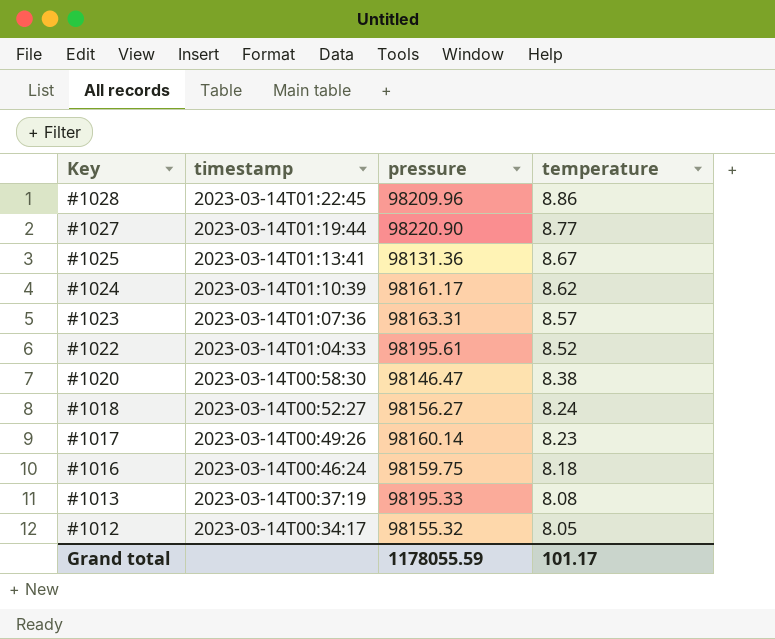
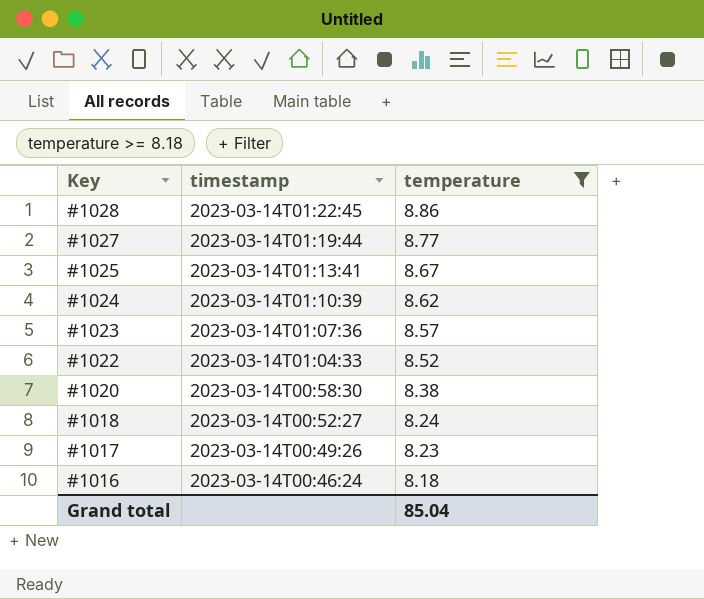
filter: none -> temperature >= 8.18
column pressure | position: 3 -> none
Grand total | temperature: 101.17 -> 85.04

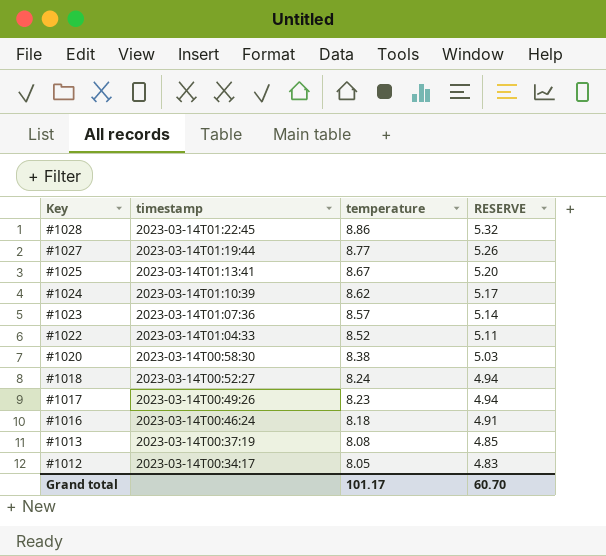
filter: temperature >= 8.18 -> none
column RESERVE | formula: none -> [temperature] * 0.6
Grand total | temperature: 85.04 -> 101.17

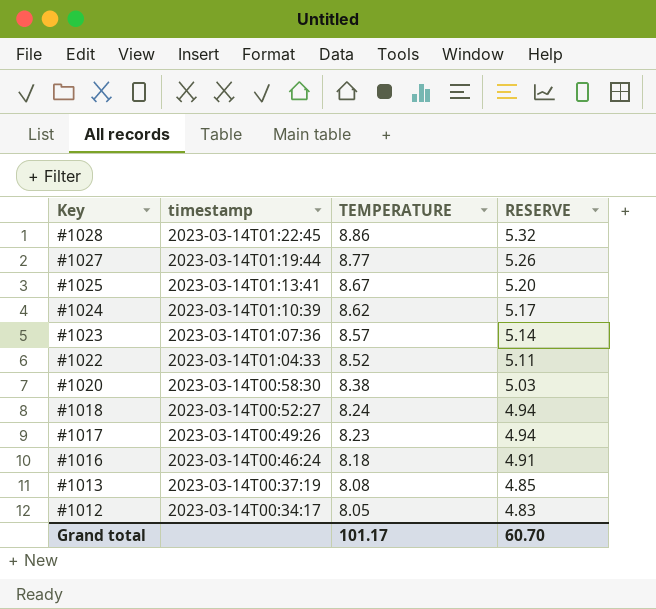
column name: temperature -> TEMPERATURE

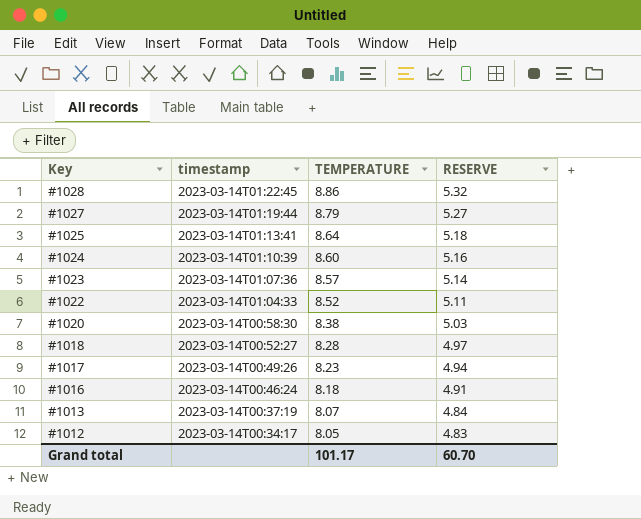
#1027 | TEMPERATURE: 8.77 -> 8.79
#1027 | RESERVE: 5.26 -> 5.27
#1025 | TEMPERATURE: 8.67 -> 8.64
#1025 | RESERVE: 5.20 -> 5.18
#1024 | TEMPERATURE: 8.62 -> 8.60
#1024 | RESERVE: 5.17 -> 5.16
#1018 | TEMPERATURE: 8.24 -> 8.28
#1018 | RESERVE: 4.94 -> 4.97
#1013 | TEMPERATURE: 8.08 -> 8.07
#1013 | RESERVE: 4.85 -> 4.84

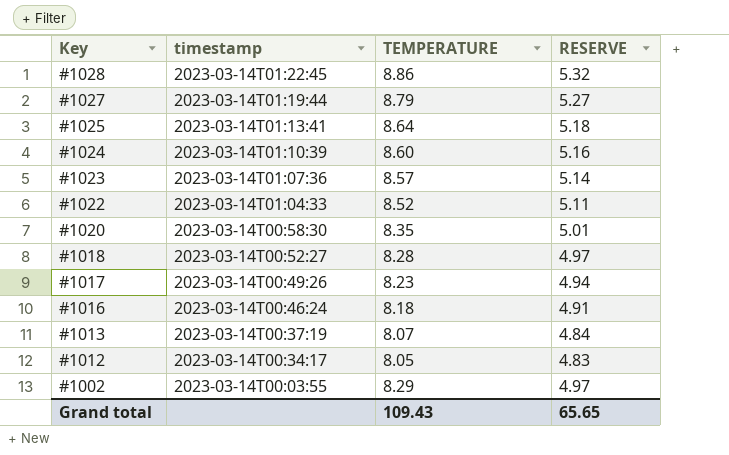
#1020 | TEMPERATURE: 8.38 -> 8.35
#1020 | RESERVE: 5.03 -> 5.01
row #1002: none -> 2023-03-14T00:03:55 | 8.29 | 4.97
Grand total | TEMPERATURE: 101.17 -> 109.43
Grand total | RESERVE: 60.70 -> 65.65

